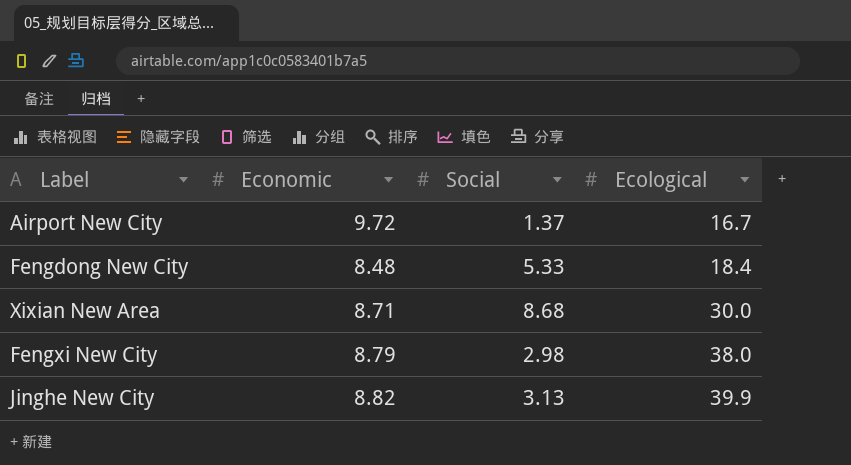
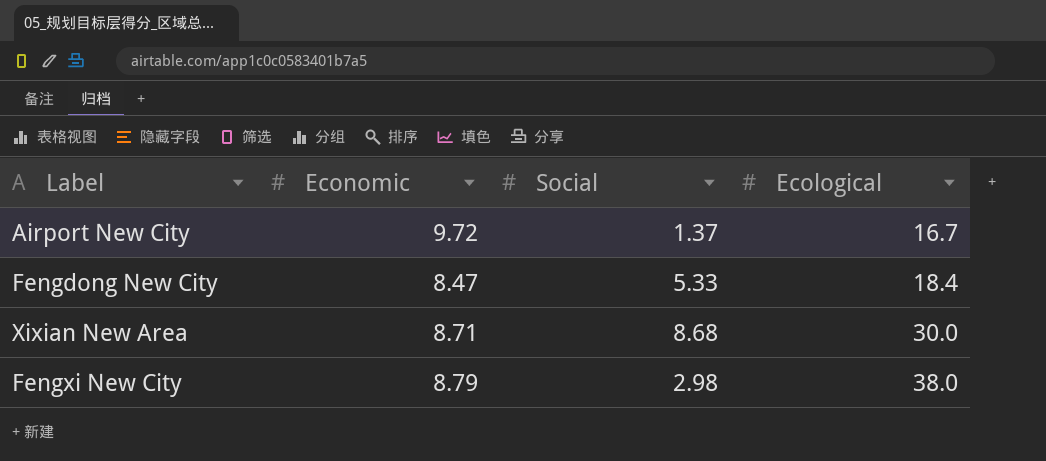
row Jinghe New City: 8.82 | 3.13 | 39.9 -> none
Fengdong New City | Economic: 8.48 -> 8.47

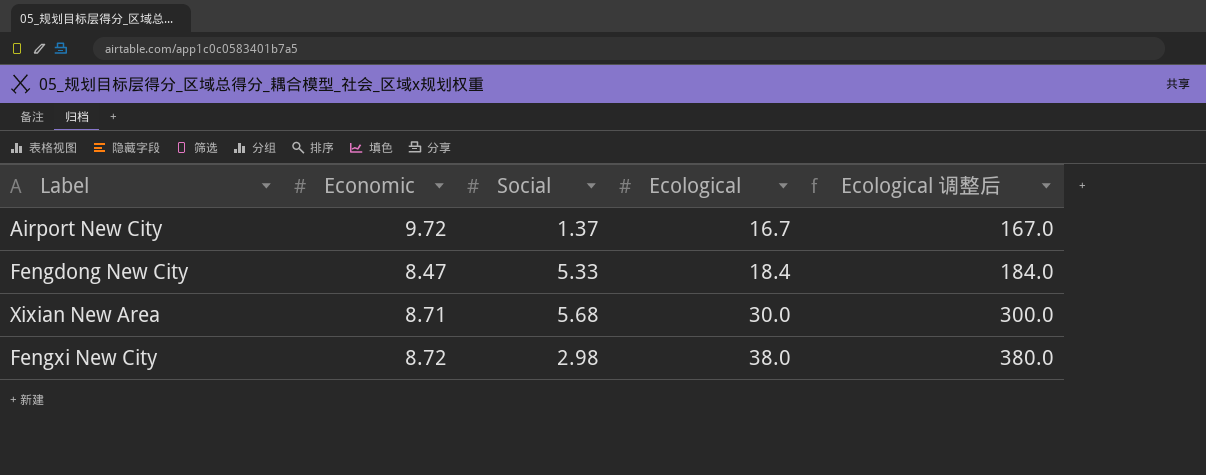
column Ecological 调整后 | formula: none -> [Ecological] * 10
Xixian New Area | Social: 8.68 -> 5.68
Fengxi New City | Economic: 8.79 -> 8.72

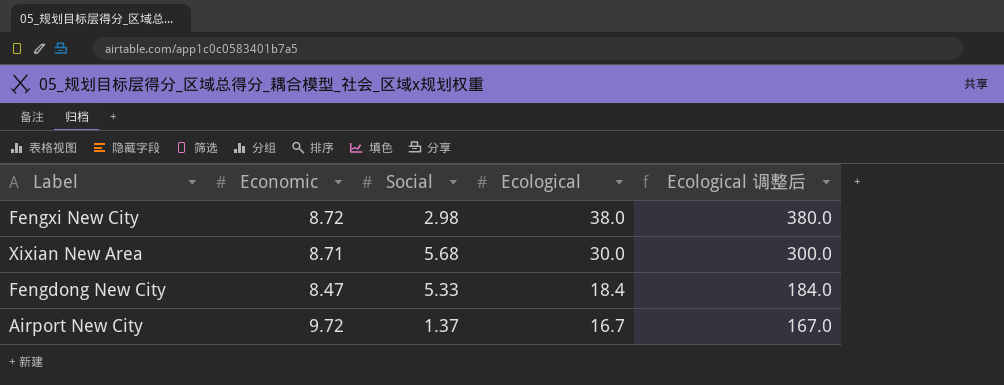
row order: Ecological ascending -> Ecological descending

